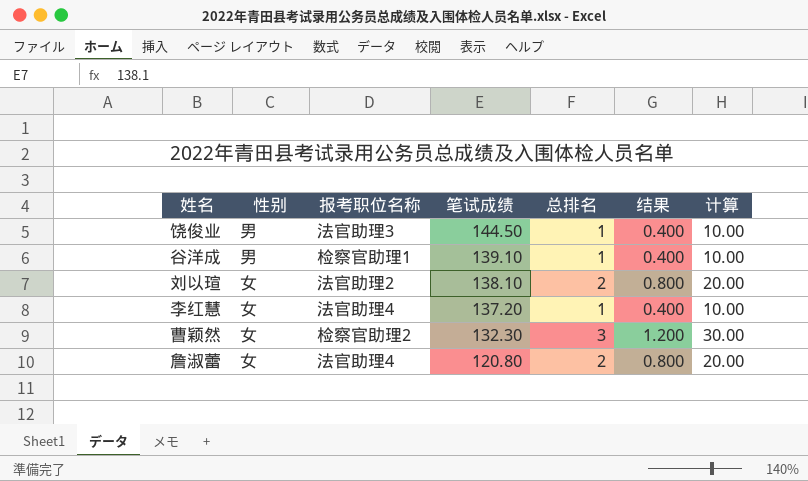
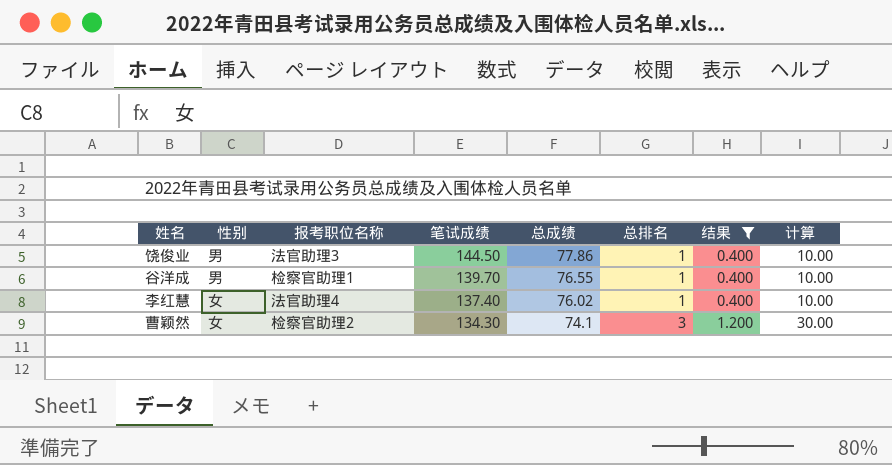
filter: none -> 结果 != 0.800
column 总成绩 | position: none -> 5
谷洋成 | 笔试成绩: 139.10 -> 139.70
李红慧 | 笔试成绩: 137.20 -> 137.40
曹颖然 | 笔试成绩: 132.30 -> 134.30

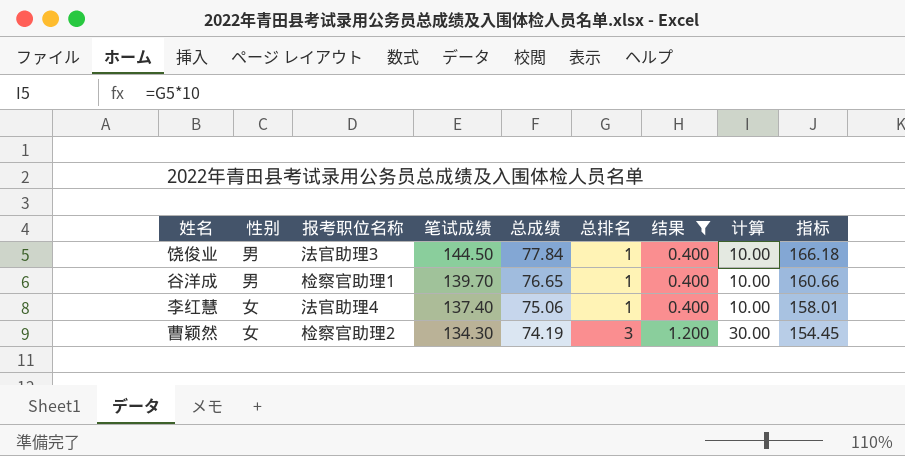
column 指标 | formula: none -> [笔试成绩] * 1.15
饶俊业 | 总成绩: 77.86 -> 77.84
谷洋成 | 总成绩: 76.55 -> 76.65
李红慧 | 总成绩: 76.02 -> 75.06
曹颖然 | 总成绩: 74.1 -> 74.19

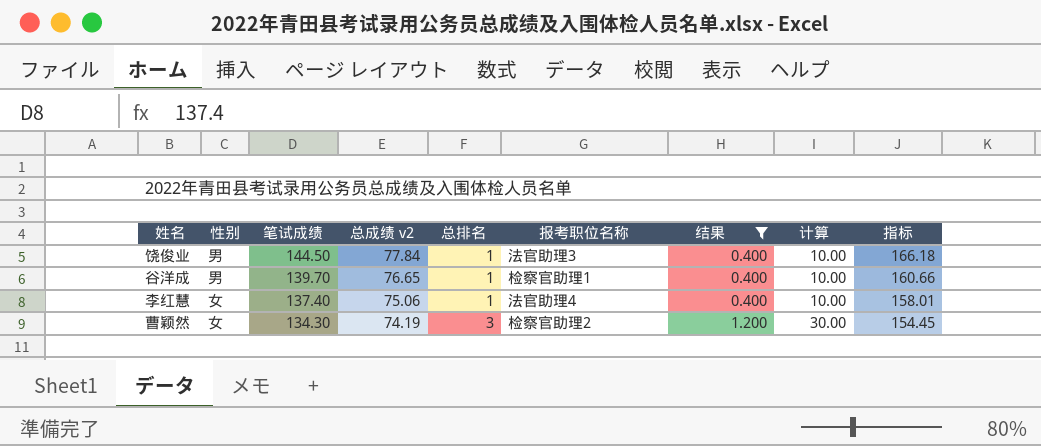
column name: 总成绩 -> 总成绩 v2
column 报考职位名称 | position: 3 -> 6

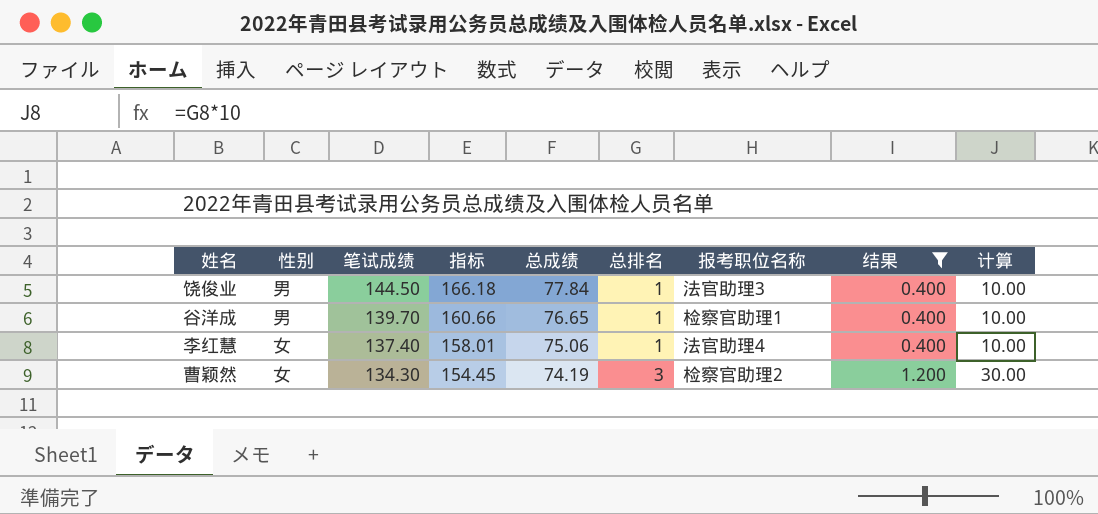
column 指标 | position: 9 -> 4
column name: 总成绩 v2 -> 总成绩

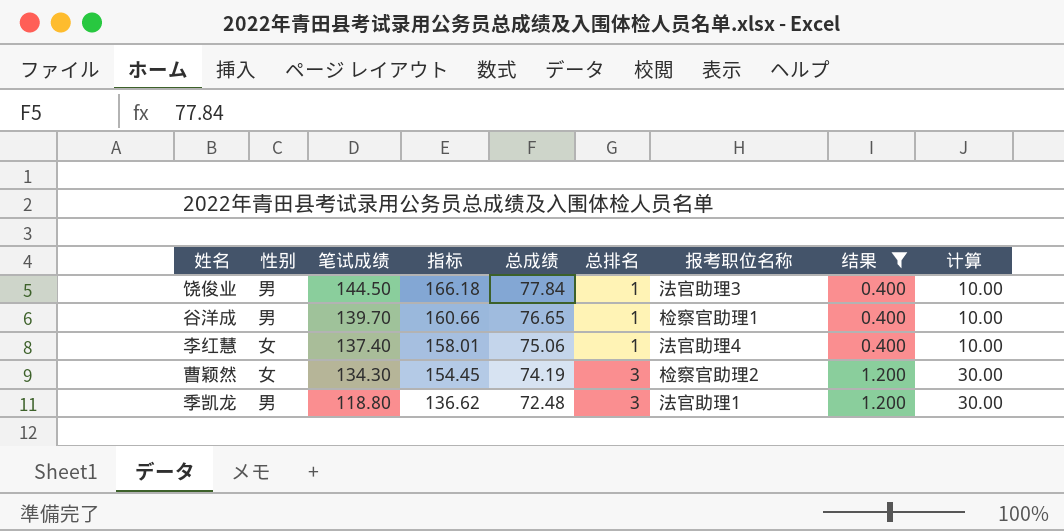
row 季凯龙: none -> 男 | 118.80 | 136.62 | 72.48 | 3 | 法官助理1 | 1.200 | 30.00

